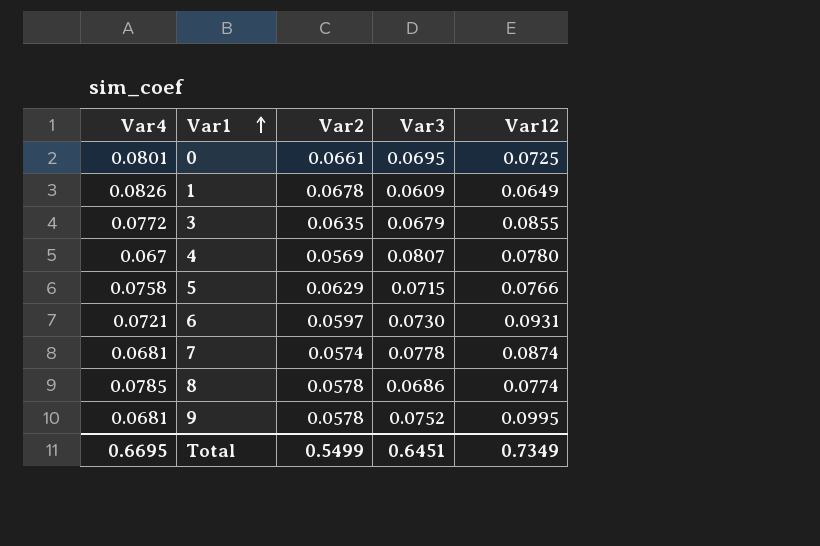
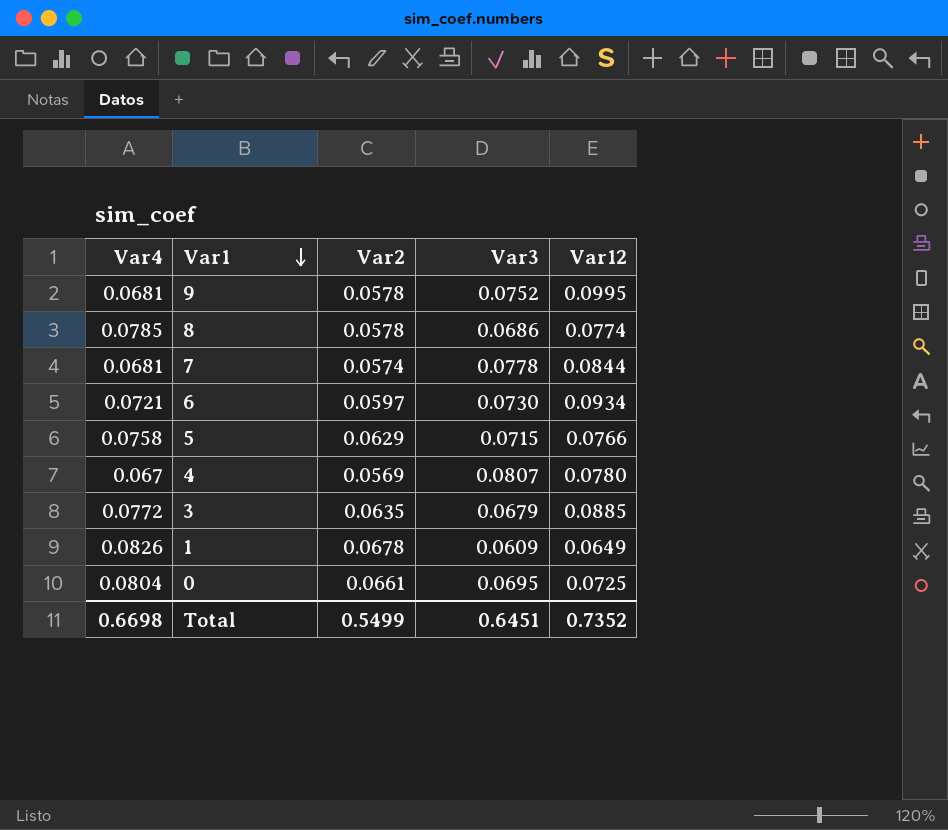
row order: Var1 ascending -> Var1 descending
7 | Var12: 0.0874 -> 0.0844
6 | Var12: 0.0931 -> 0.0934
3 | Var12: 0.0855 -> 0.0885
0 | Var4: 0.0801 -> 0.0804
Total | Var4: 0.6695 -> 0.6698
Total | Var12: 0.7349 -> 0.7352

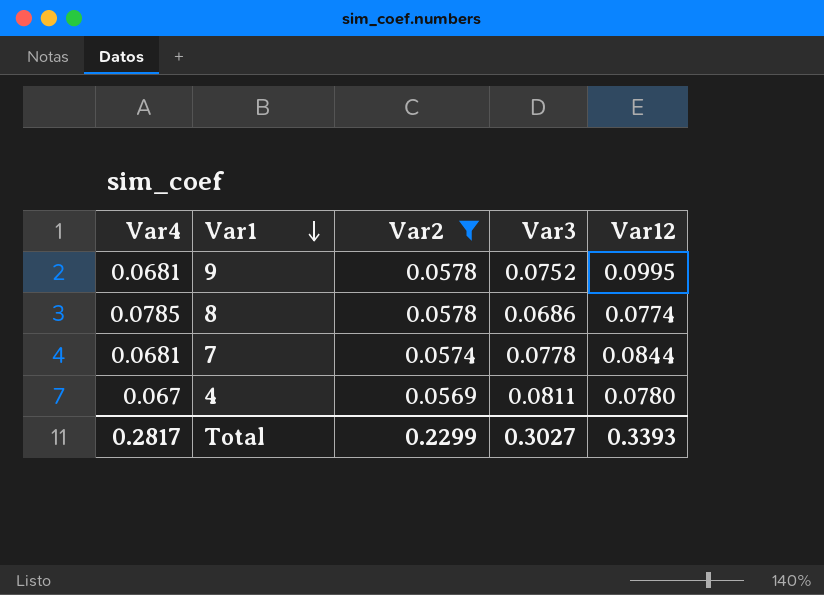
filter: none -> Var2 <= 0.0578
4 | Var3: 0.0807 -> 0.0811
Total | Var4: 0.6698 -> 0.2817
Total | Var2: 0.5499 -> 0.2299
Total | Var3: 0.6451 -> 0.3027
Total | Var12: 0.7352 -> 0.3393

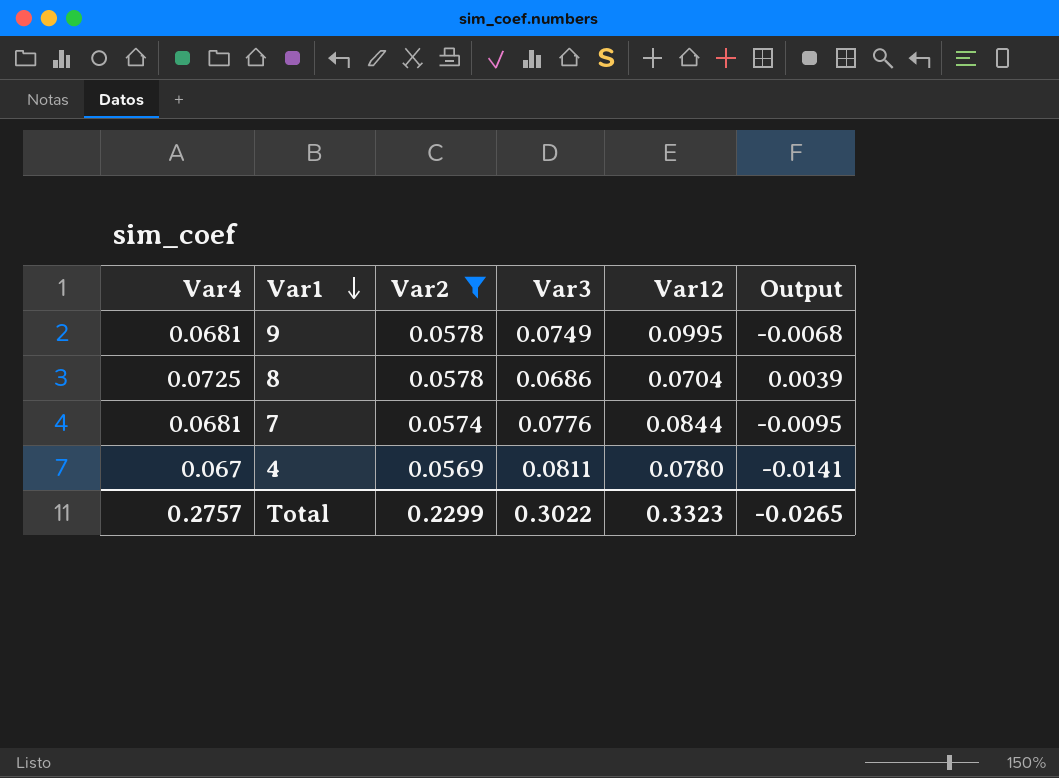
column Output | formula: none -> [Var4] - [Var3]
9 | Var3: 0.0752 -> 0.0749
8 | Var4: 0.0785 -> 0.0725
8 | Var12: 0.0774 -> 0.0704
7 | Var3: 0.0778 -> 0.0776
Total | Var4: 0.2817 -> 0.2757
Total | Var3: 0.3027 -> 0.3022
Total | Var12: 0.3393 -> 0.3323

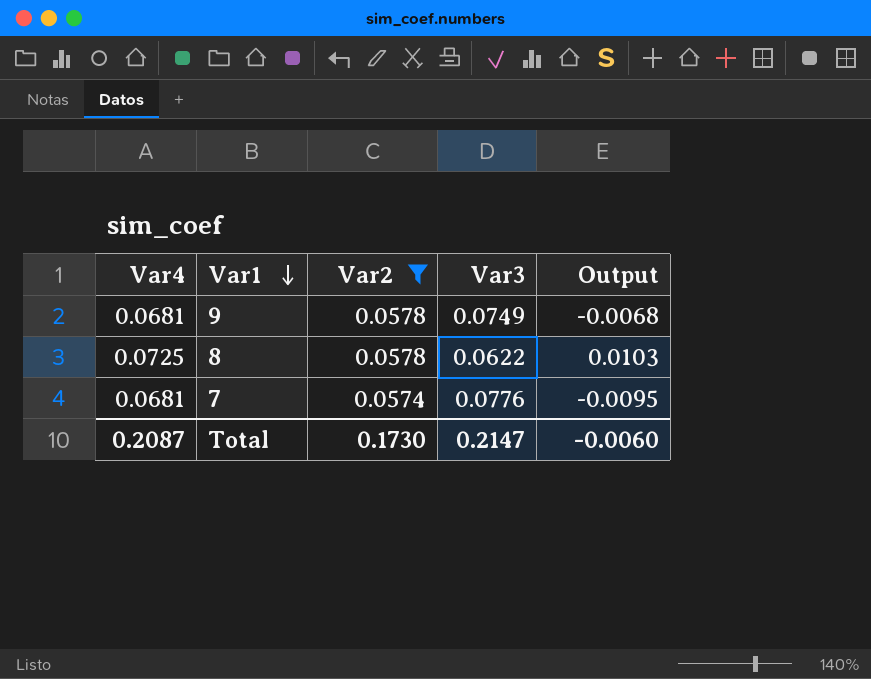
column Var12 | position: 5 -> none
row 4: 0.067 | 0.0569 | 0.0811 | 0.0780 | -0.0141 -> none
8 | Var3: 0.0686 -> 0.0622
8 | Output: 0.0039 -> 0.0103
Total | Var4: 0.2757 -> 0.2087
Total | Var2: 0.2299 -> 0.1730
Total | Var3: 0.3022 -> 0.2147
Total | Output: -0.0265 -> -0.0060

